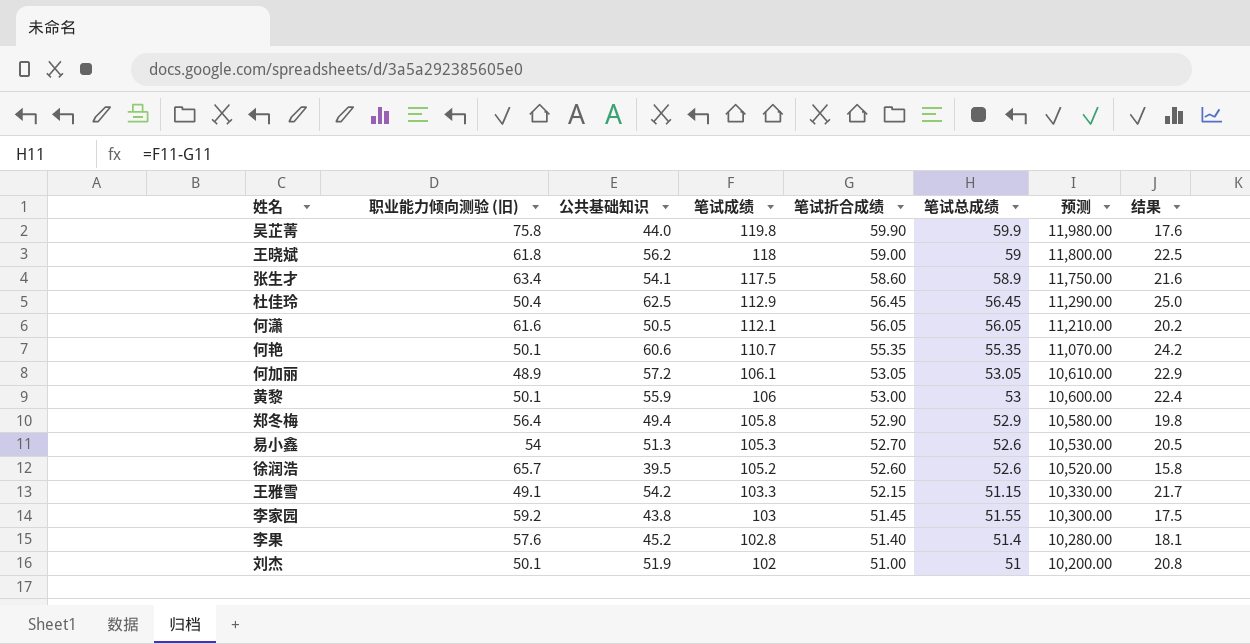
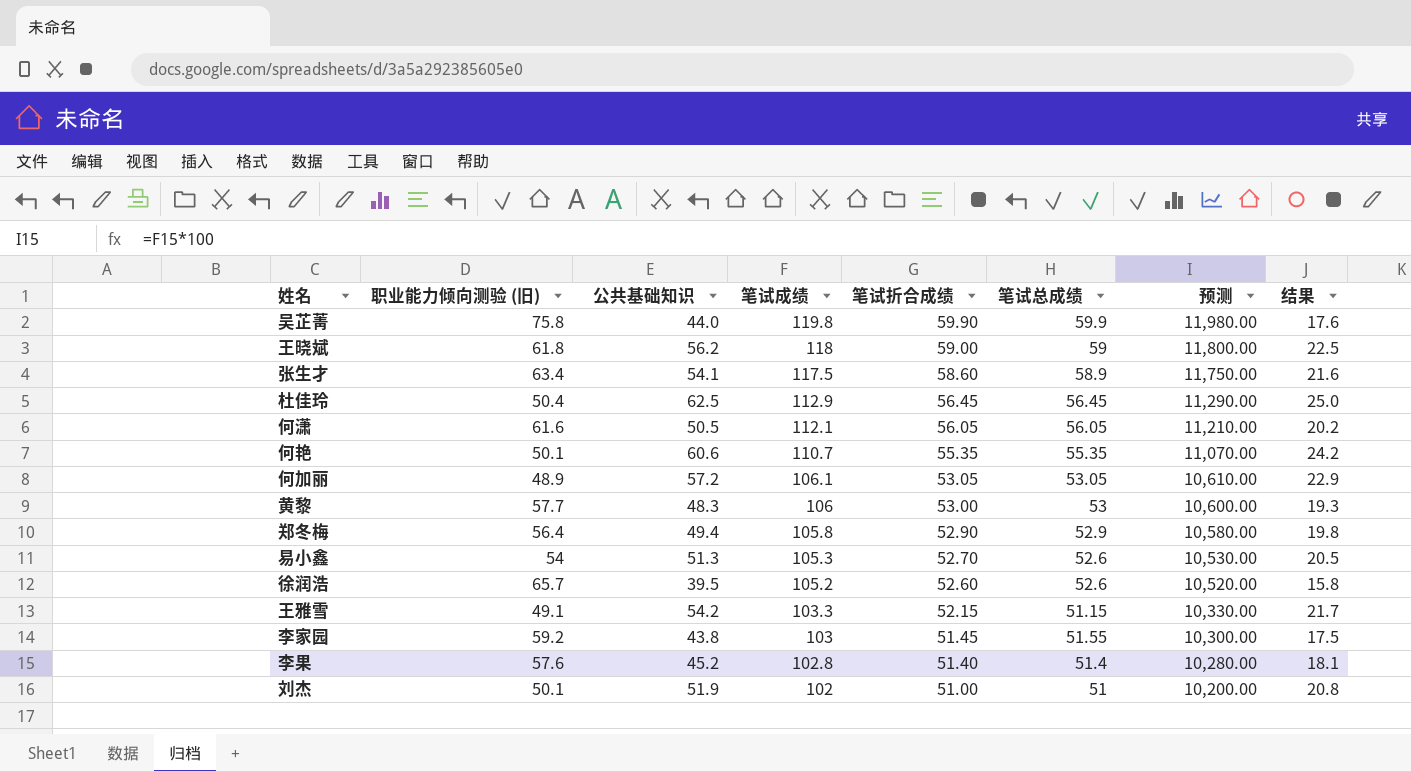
黄黎 | 职业能力倾向测验 (旧): 50.1 -> 57.7
黄黎 | 公共基础知识: 55.9 -> 48.3
黄黎 | 结果: 22.4 -> 19.3

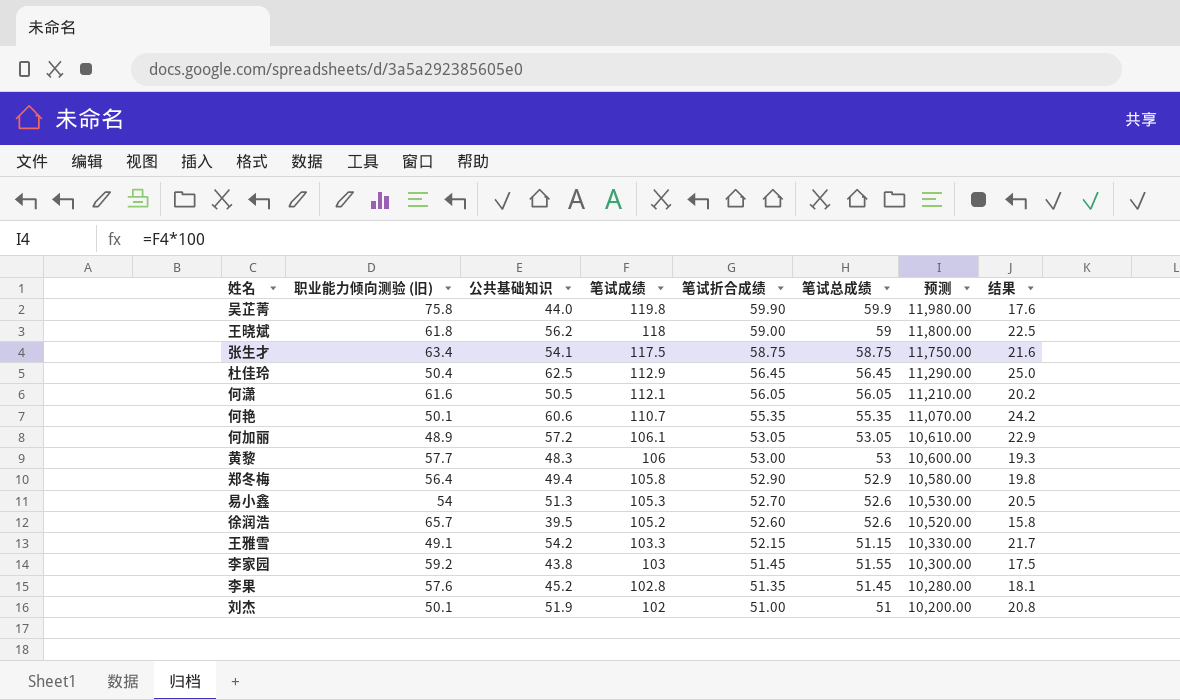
张生才 | 笔试折合成绩: 58.60 -> 58.75
张生才 | 笔试总成绩: 58.9 -> 58.75
李果 | 笔试折合成绩: 51.40 -> 51.35
李果 | 笔试总成绩: 51.4 -> 51.45

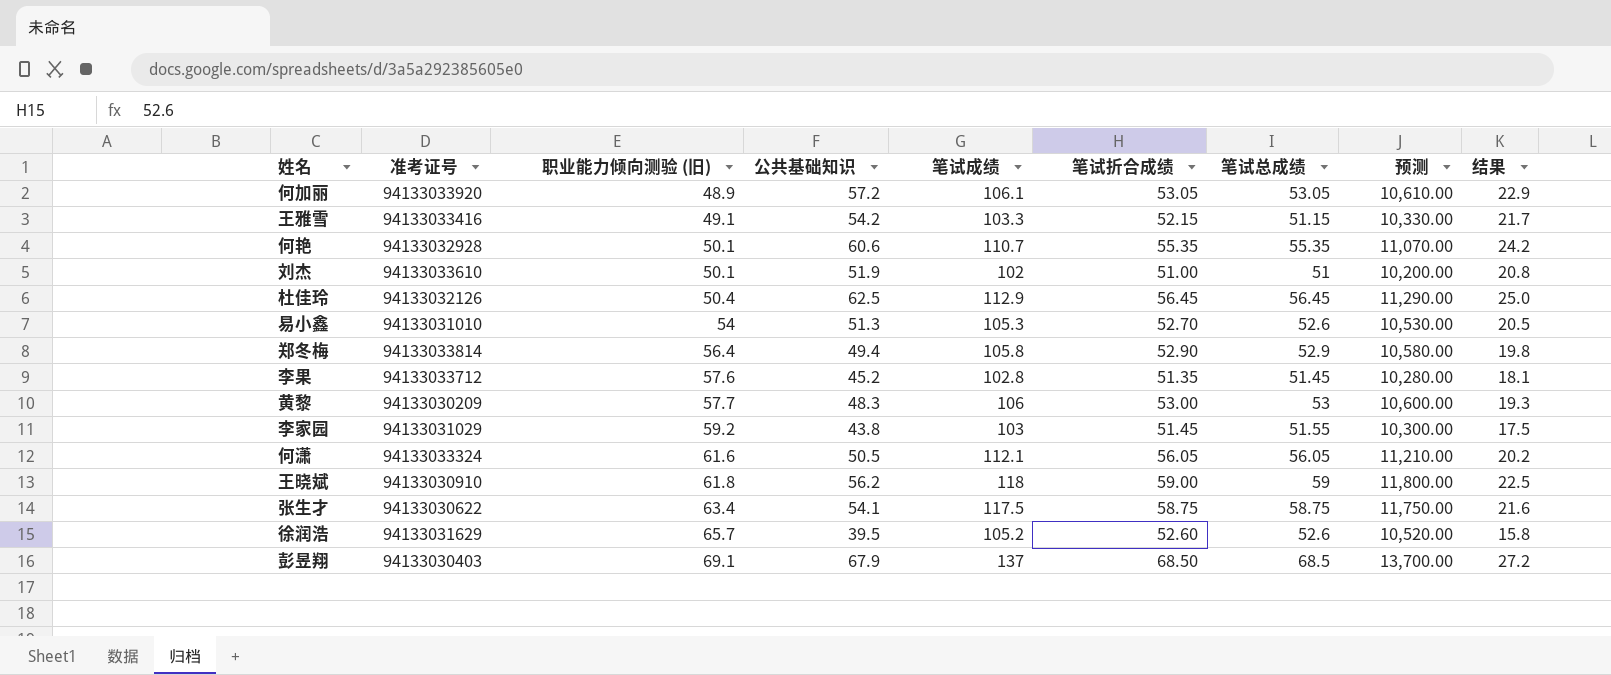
row order: 笔试成绩 descending -> 职业能力倾向测验 (旧) ascending
column 准考证号 | position: none -> 2
row 吴芷菁: 75.8 | 44.0 | 119.8 | 59.90 | 59.9 | 11,980.00 | 17.6 -> none
row 彭昱翔: none -> 94133030403 | 69.1 | 67.9 | 137 | 68.50 | 68.5 | 13,700.00 | 27.2

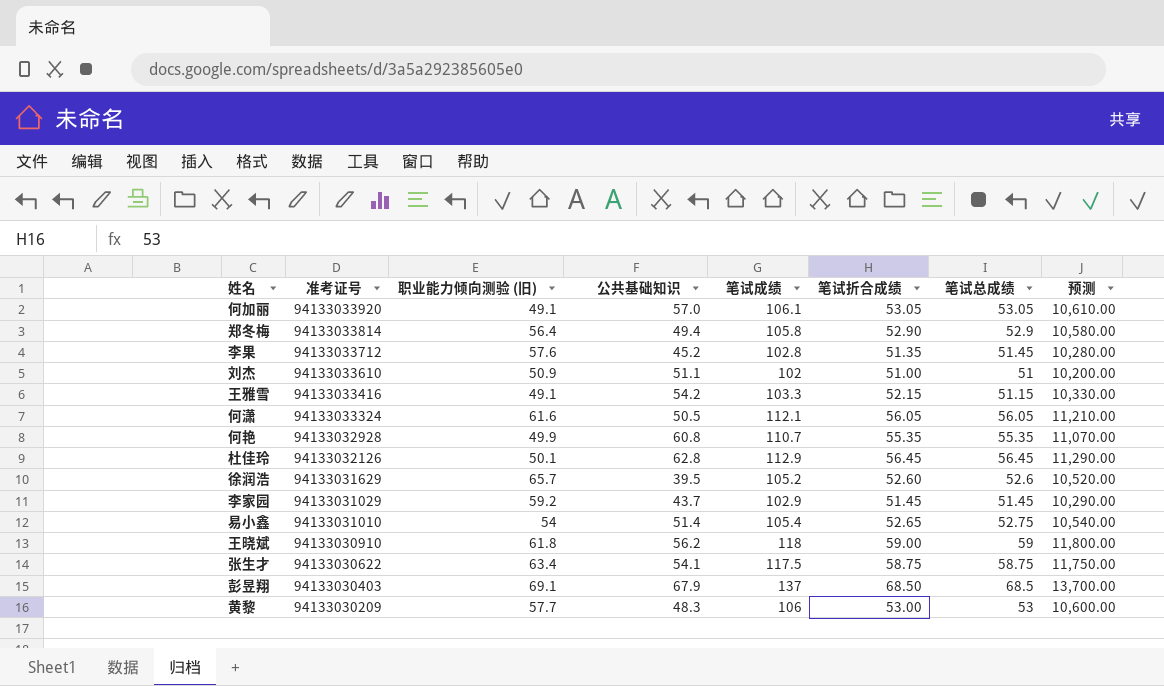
row order: 职业能力倾向测验 (旧) ascending -> 准考证号 descending
column 结果 | formula: [公共基础知识] * 0.4 -> none
何加丽 | 职业能力倾向测验 (旧): 48.9 -> 49.1
何加丽 | 公共基础知识: 57.2 -> 57.0
刘杰 | 职业能力倾向测验 (旧): 50.1 -> 50.9
刘杰 | 公共基础知识: 51.9 -> 51.1
何艳 | 职业能力倾向测验 (旧): 50.1 -> 49.9
何艳 | 公共基础知识: 60.6 -> 60.8
杜佳玲 | 职业能力倾向测验 (旧): 50.4 -> 50.1
杜佳玲 | 公共基础知识: 62.5 -> 62.8
李家园 | 公共基础知识: 43.8 -> 43.7
李家园 | 笔试成绩: 103 -> 102.9
李家园 | 笔试总成绩: 51.55 -> 51.45
李家园 | 预测: 10,300.00 -> 10,290.00
易小鑫 | 公共基础知识: 51.3 -> 51.4
易小鑫 | 笔试成绩: 105.3 -> 105.4
易小鑫 | 笔试折合成绩: 52.70 -> 52.65
易小鑫 | 笔试总成绩: 52.6 -> 52.75
易小鑫 | 预测: 10,530.00 -> 10,540.00

